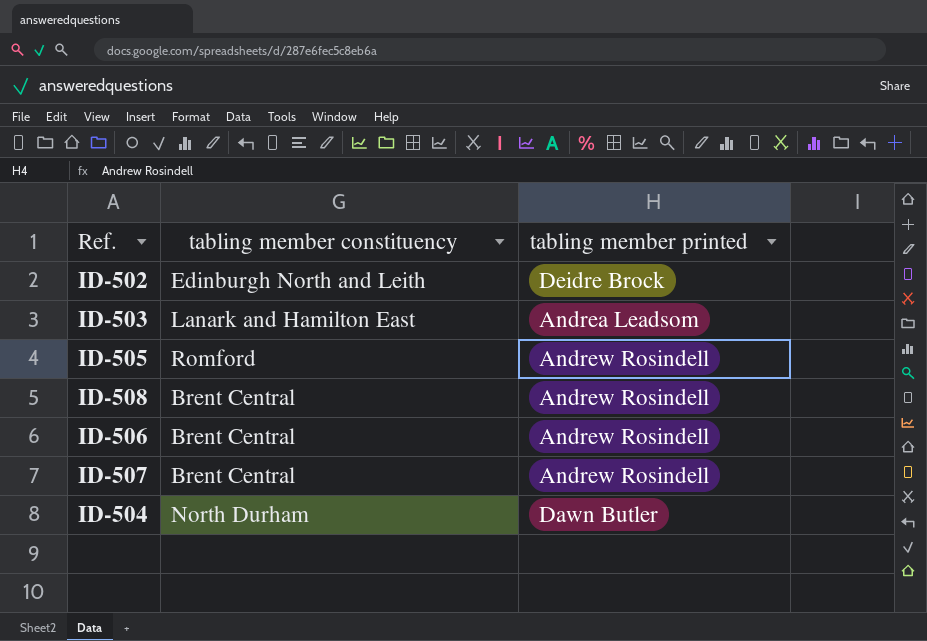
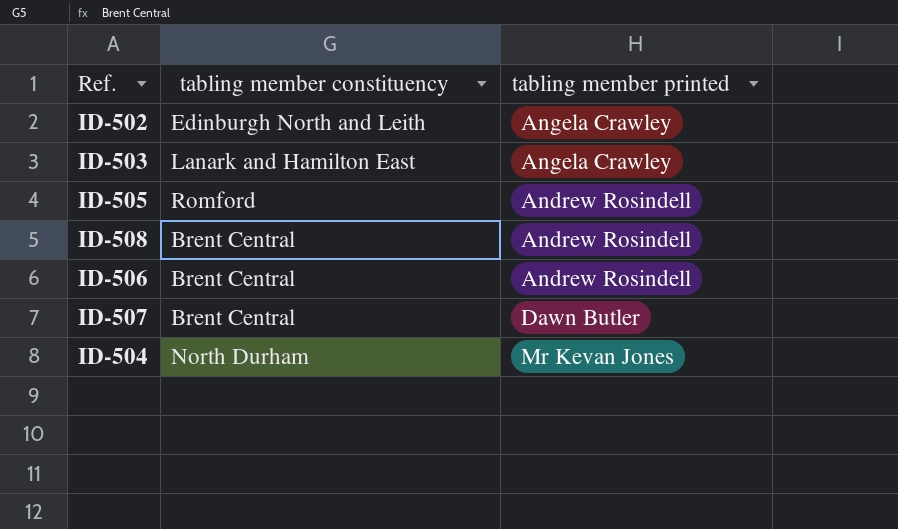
ID-502 | tabling member printed: Deidre Brock -> Angela Crawley
ID-503 | tabling member printed: Andrea Leadsom -> Angela Crawley
ID-507 | tabling member printed: Andrew Rosindell -> Dawn Butler
ID-504 | tabling member printed: Dawn Butler -> Mr Kevan Jones

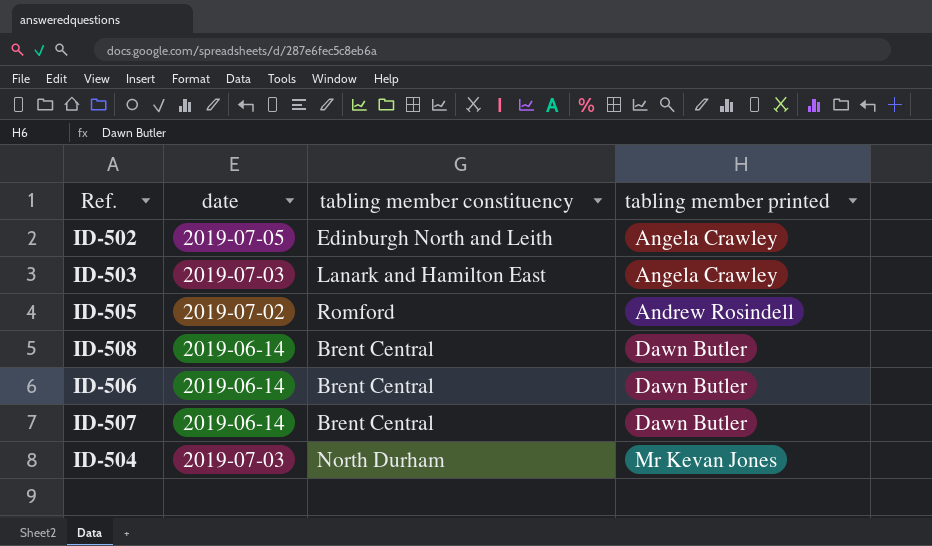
column date | position: none -> 2
ID-508 | tabling member printed: Andrew Rosindell -> Dawn Butler
ID-506 | tabling member printed: Andrew Rosindell -> Dawn Butler

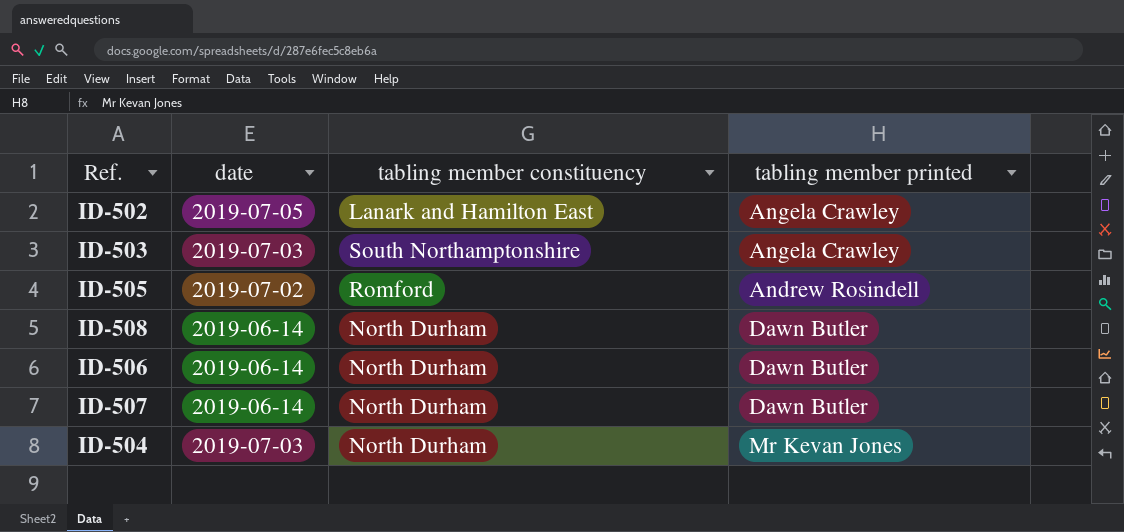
ID-502 | tabling member constituency: Edinburgh North and Leith -> Lanark and Hamilton East
ID-503 | tabling member constituency: Lanark and Hamilton East -> South Northamptonshire
ID-508 | tabling member constituency: Brent Central -> North Durham
ID-506 | tabling member constituency: Brent Central -> North Durham
ID-507 | tabling member constituency: Brent Central -> North Durham

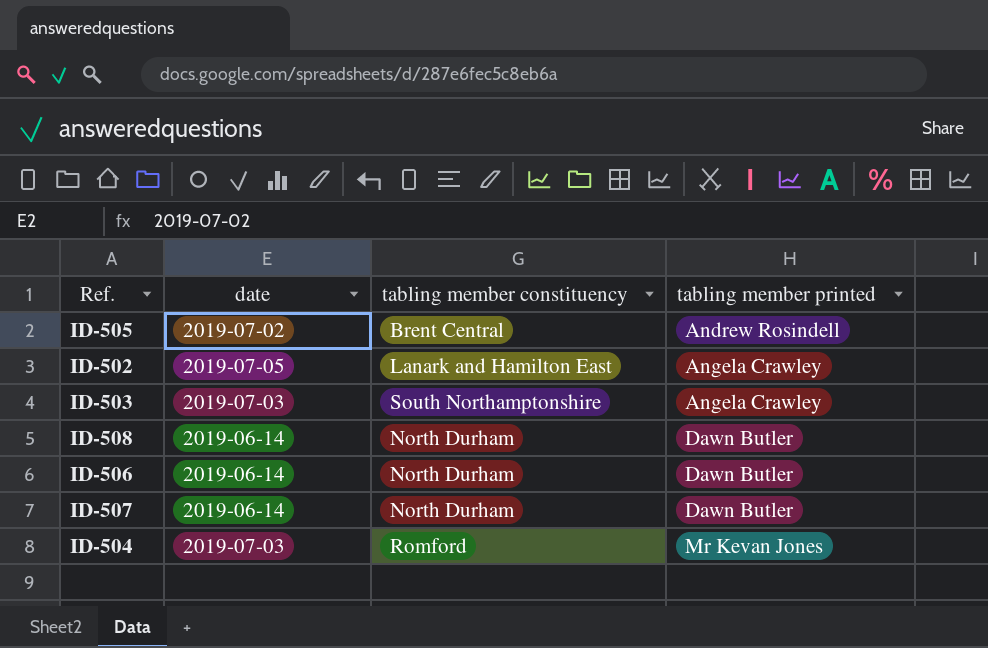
row order: none -> tabling member printed ascending
ID-505 | tabling member constituency: Romford -> Brent Central
ID-504 | tabling member constituency: North Durham -> Romford

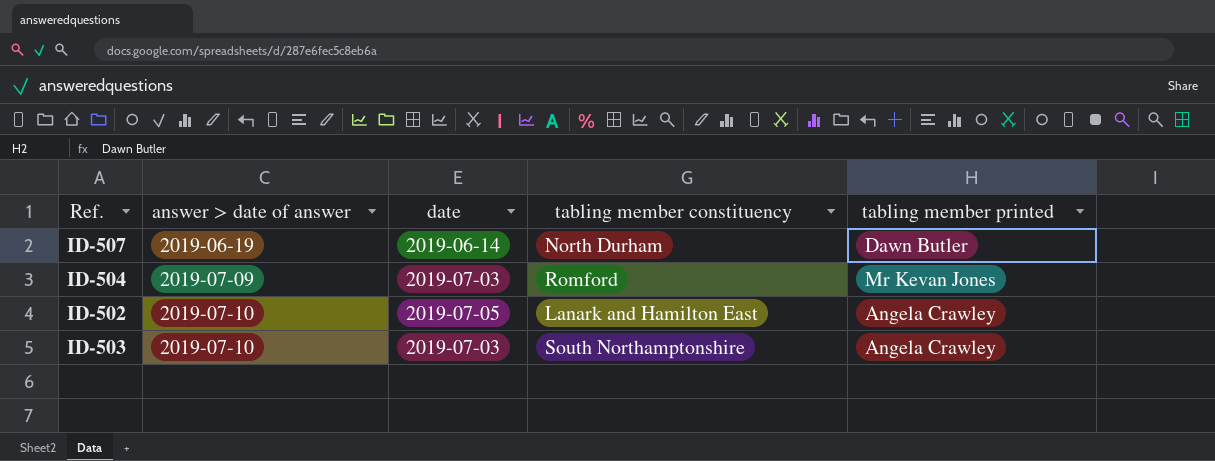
row order: tabling member printed ascending -> answer > date of answer ascending
column answer > date of answer | position: none -> 2
row ID-505: 2019-07-02 | Brent Central | Andrew Rosindell -> none
row ID-508: 2019-06-14 | North Durham | Dawn Butler -> none
row ID-506: 2019-06-14 | North Durham | Dawn Butler -> none

